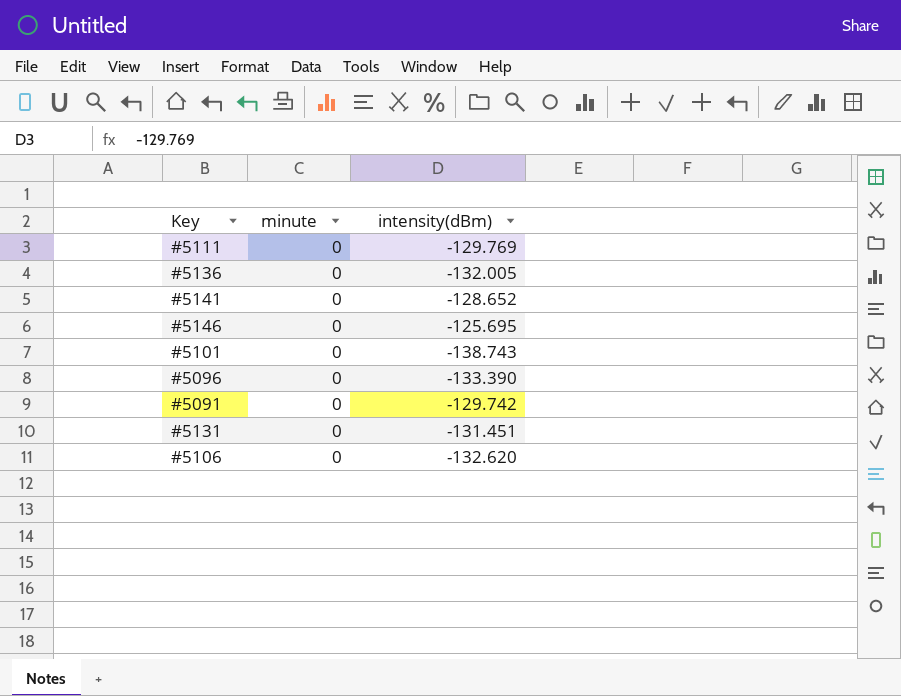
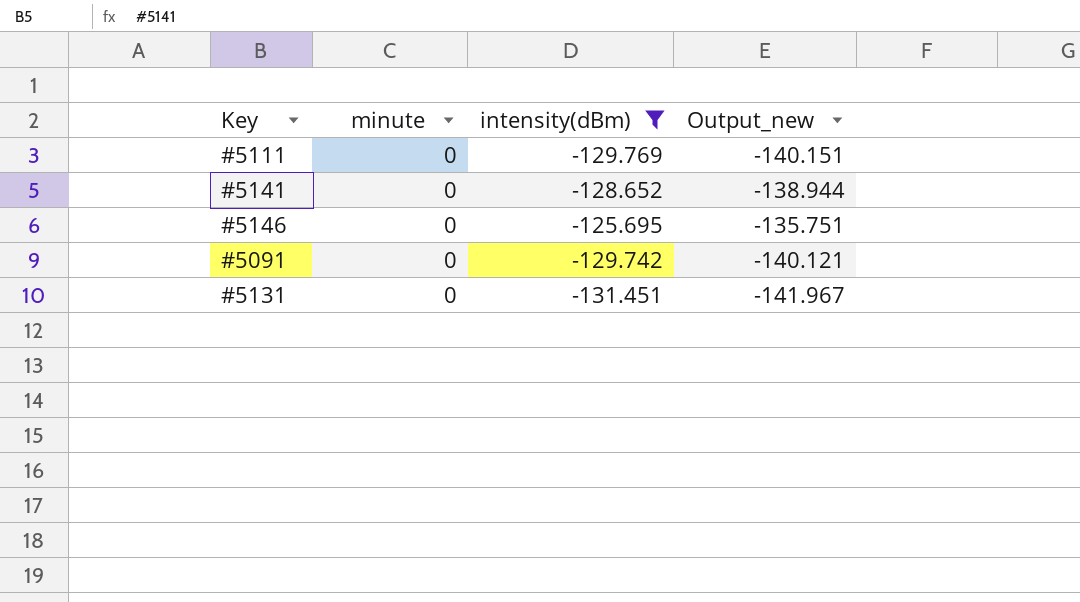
filter: none -> intensity(dBm) >= -131.451
column Output_new | formula: none -> [intensity(dBm)] * 1.08

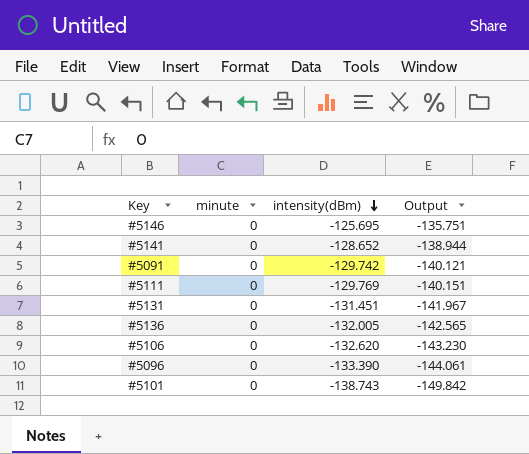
filter: intensity(dBm) >= -131.451 -> none
row order: none -> intensity(dBm) descending
column name: Output_new -> Output

